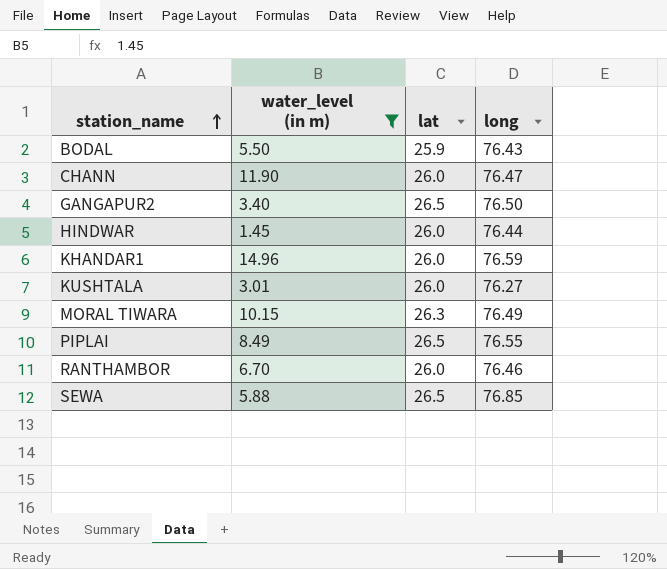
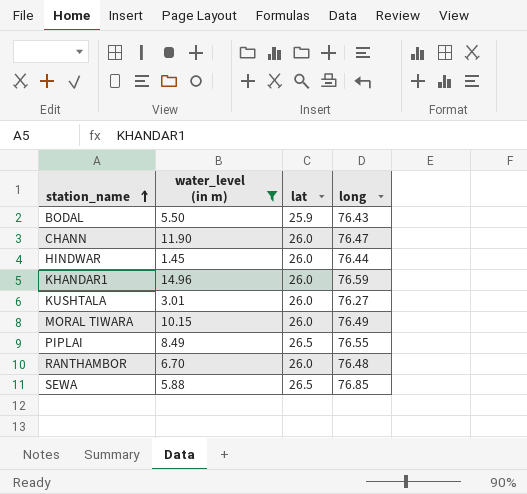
row GANGAPUR2: 3.40 | 26.5 | 76.50 -> none
MORAL TIWARA | lat: 26.3 -> 26.0
RANTHAMBOR | long: 76.46 -> 76.48

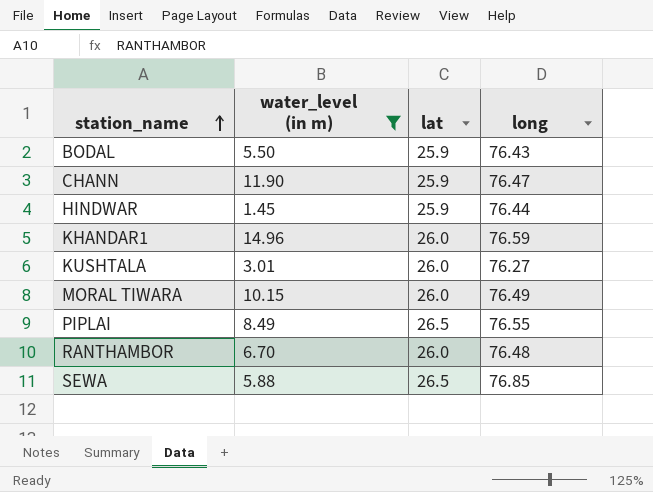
CHANN | lat: 26.0 -> 25.9
HINDWAR | lat: 26.0 -> 25.9

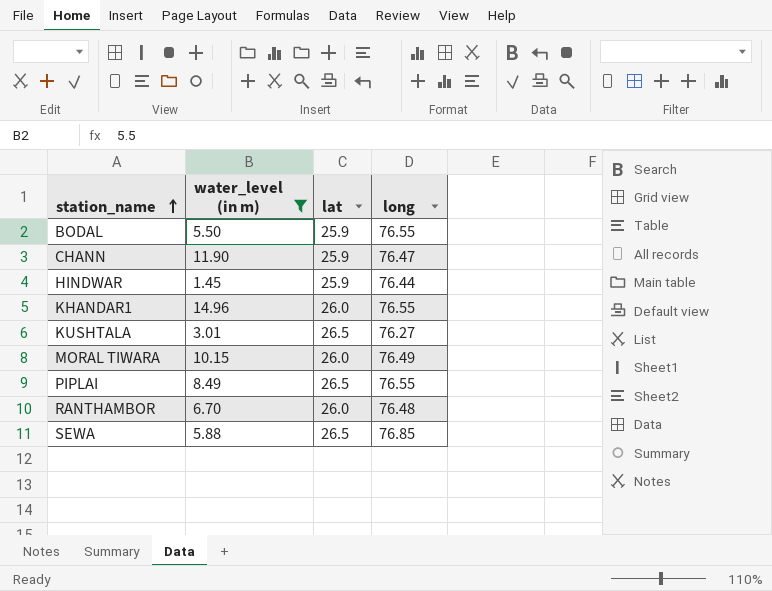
BODAL | long: 76.43 -> 76.55
KHANDAR1 | long: 76.59 -> 76.55
KUSHTALA | lat: 26.0 -> 26.5

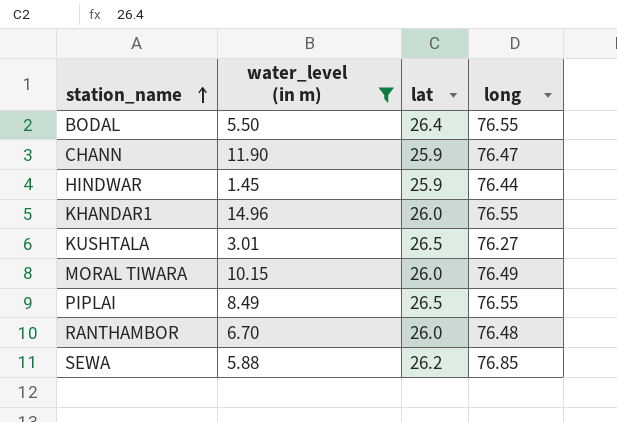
BODAL | lat: 25.9 -> 26.4
SEWA | lat: 26.5 -> 26.2

